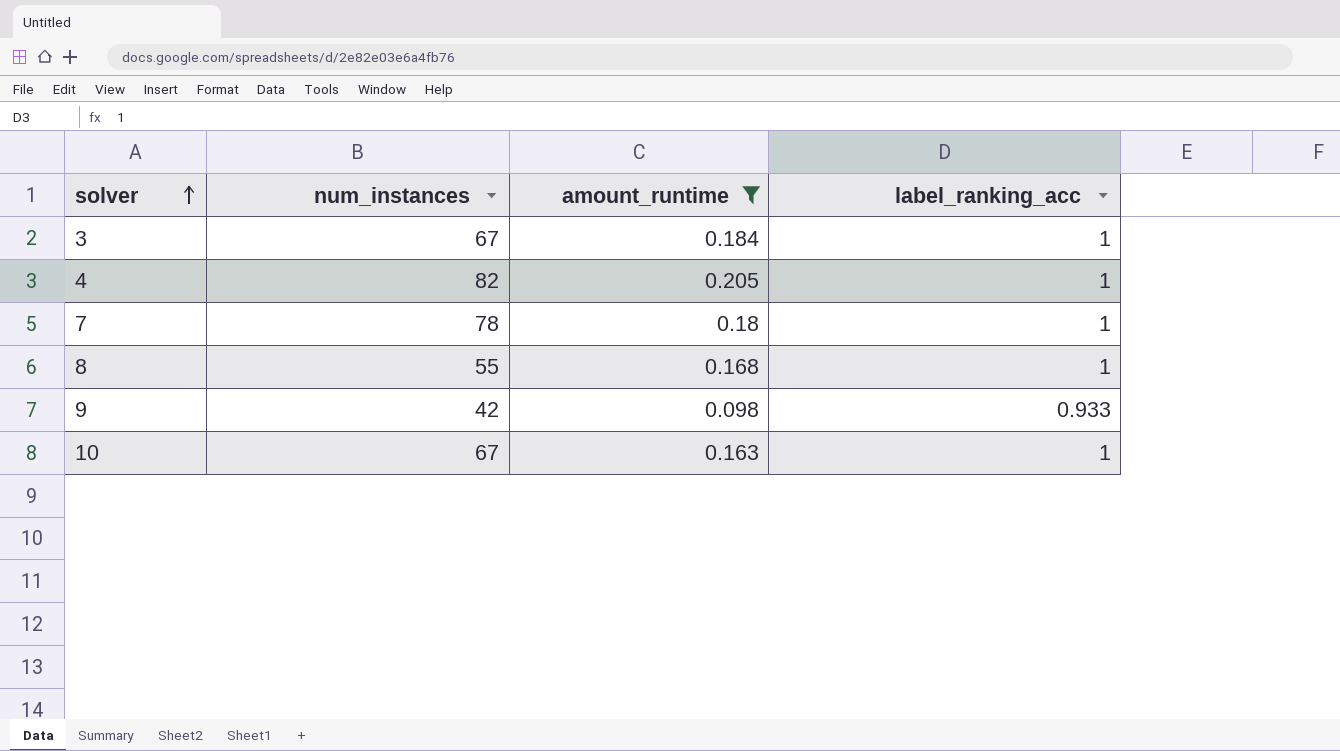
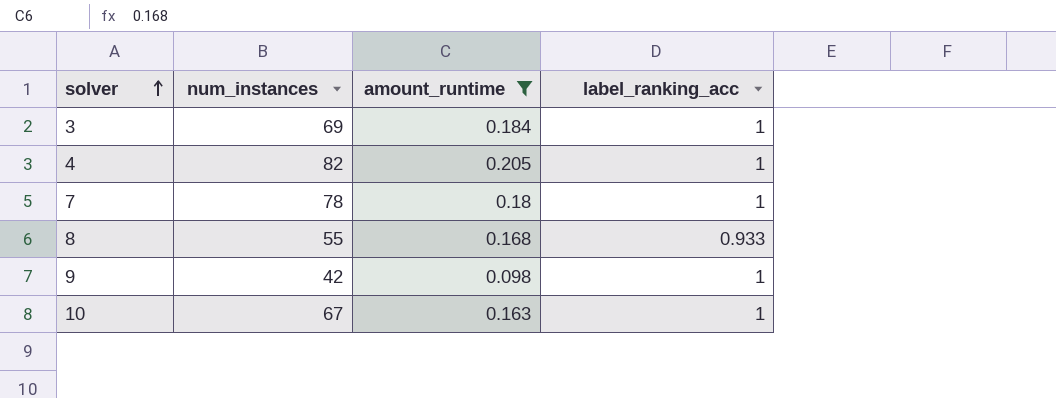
3 | num_instances: 67 -> 69
8 | label_ranking_acc: 1 -> 0.933
9 | label_ranking_acc: 0.933 -> 1

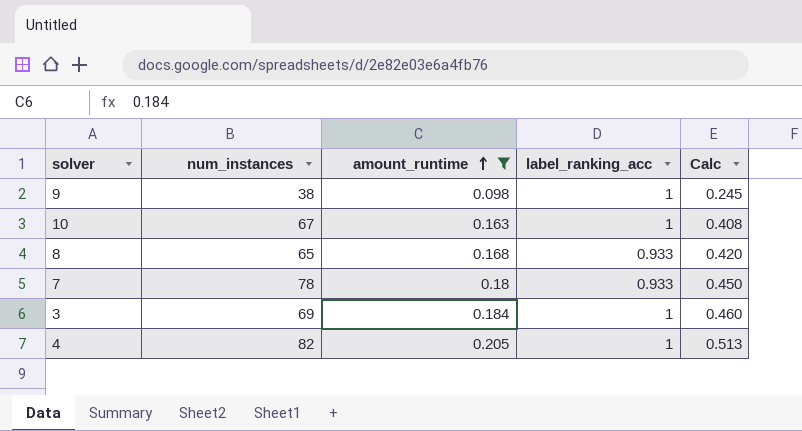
row order: solver ascending -> amount_runtime ascending
column Calc | formula: none -> [amount_runtime] * 2.5
9 | num_instances: 42 -> 38
8 | num_instances: 55 -> 65
7 | label_ranking_acc: 1 -> 0.933

